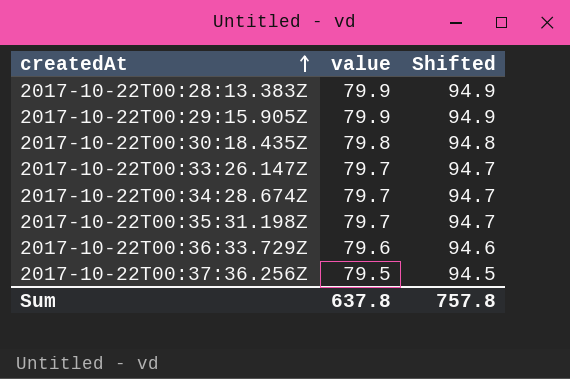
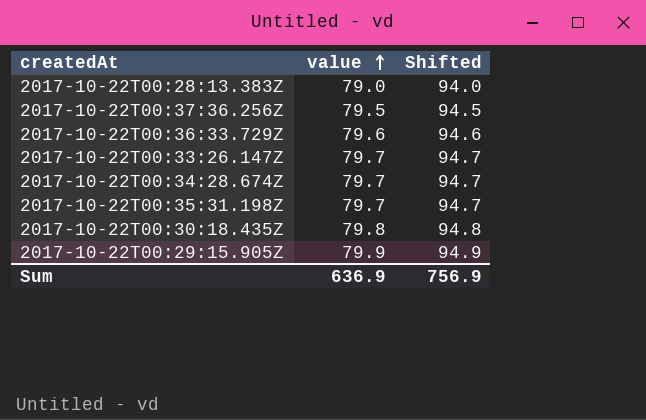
row order: createdAt ascending -> value ascending
2017-10-22T00:28:13.383Z | value: 79.9 -> 79.0
2017-10-22T00:28:13.383Z | Shifted: 94.9 -> 94.0
Sum | value: 637.8 -> 636.9
Sum | Shifted: 757.8 -> 756.9

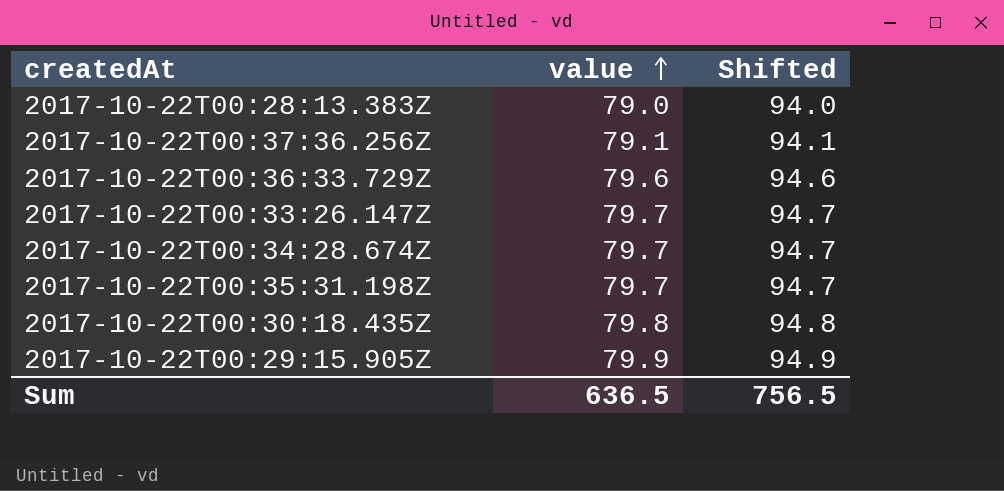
2017-10-22T00:37:36.256Z | value: 79.5 -> 79.1
2017-10-22T00:37:36.256Z | Shifted: 94.5 -> 94.1
Sum | value: 636.9 -> 636.5
Sum | Shifted: 756.9 -> 756.5

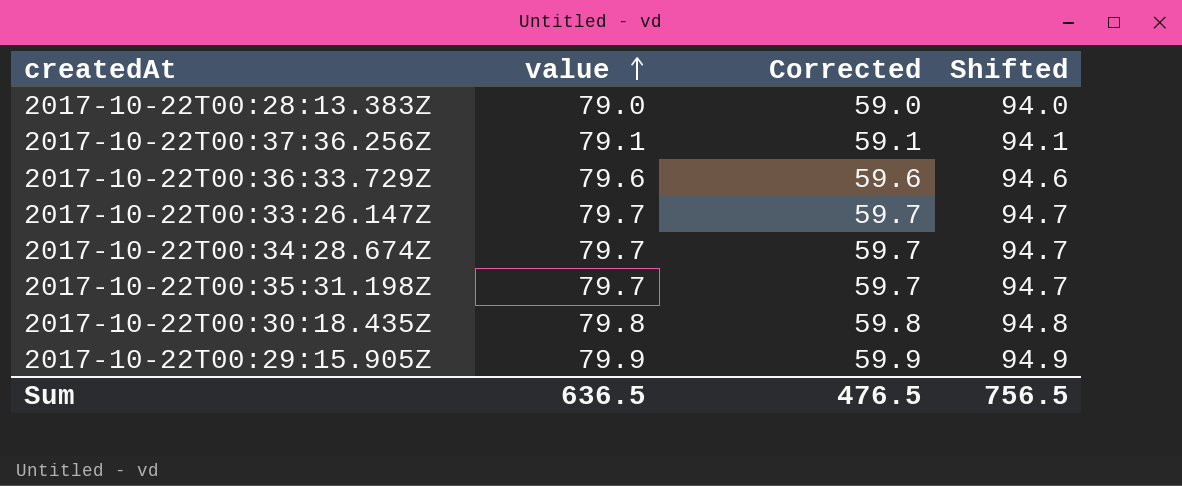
column Corrected | formula: none -> [value] - 20

